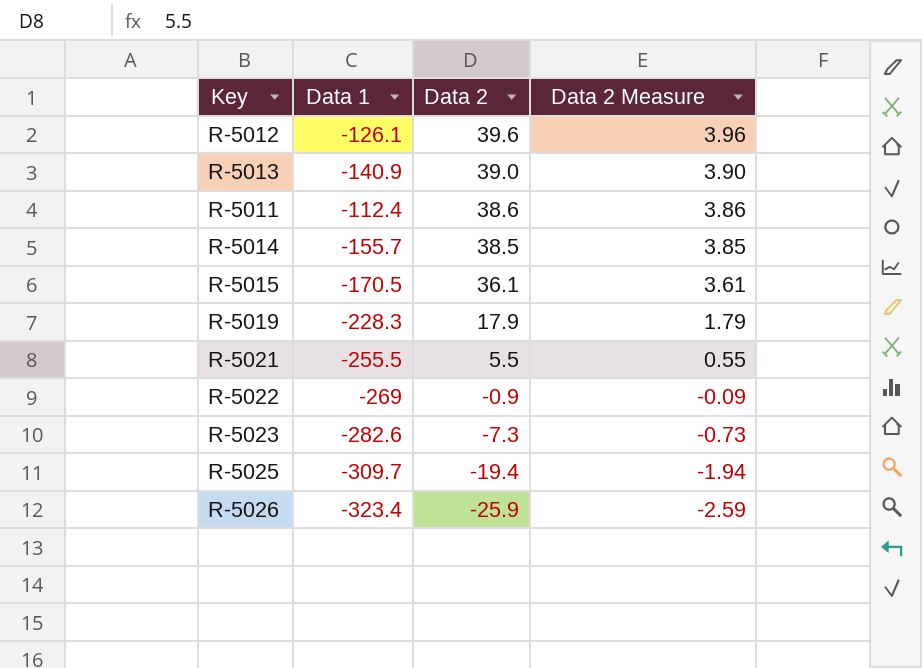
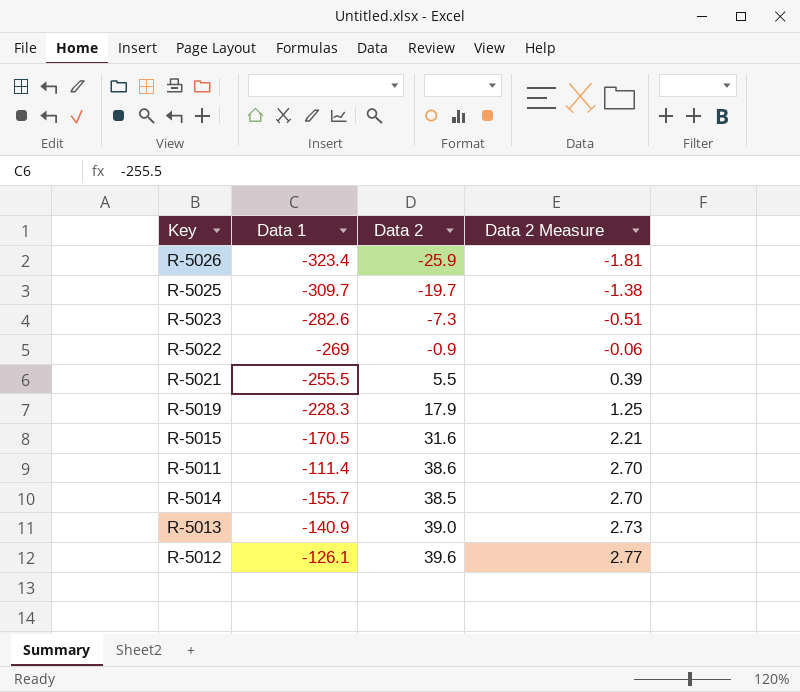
row order: Data 2 descending -> Data 2 Measure ascending
column Data 2 Measure | formula: [Data 2] * 0.1 -> [Data 2] * 0.07
R-5025 | Data 2: -19.4 -> -19.7
R-5015 | Data 2: 36.1 -> 31.6
R-5011 | Data 1: -112.4 -> -111.4

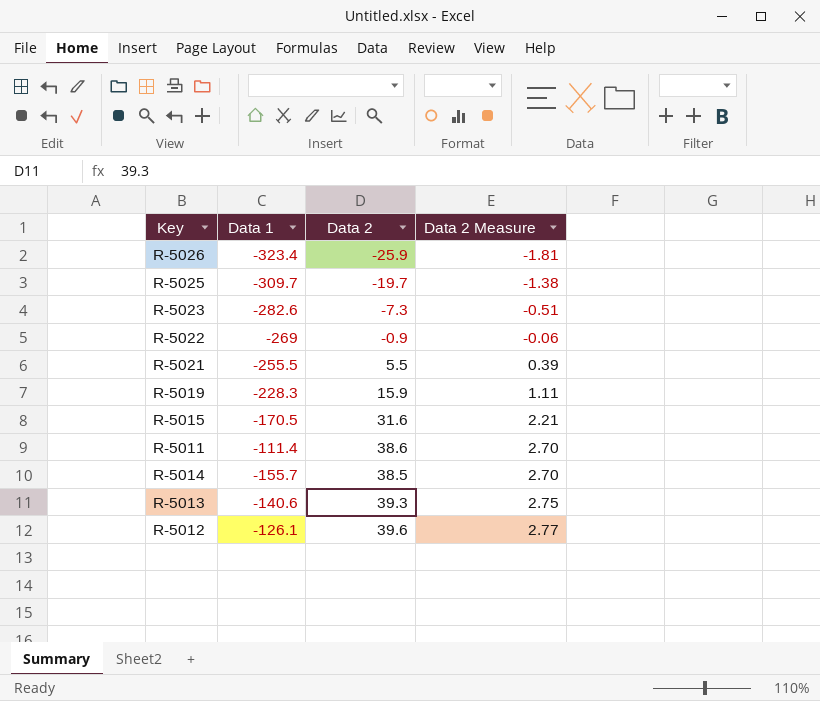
R-5019 | Data 2: 17.9 -> 15.9
R-5019 | Data 2 Measure: 1.25 -> 1.11
R-5013 | Data 1: -140.9 -> -140.6
R-5013 | Data 2: 39.0 -> 39.3
R-5013 | Data 2 Measure: 2.73 -> 2.75

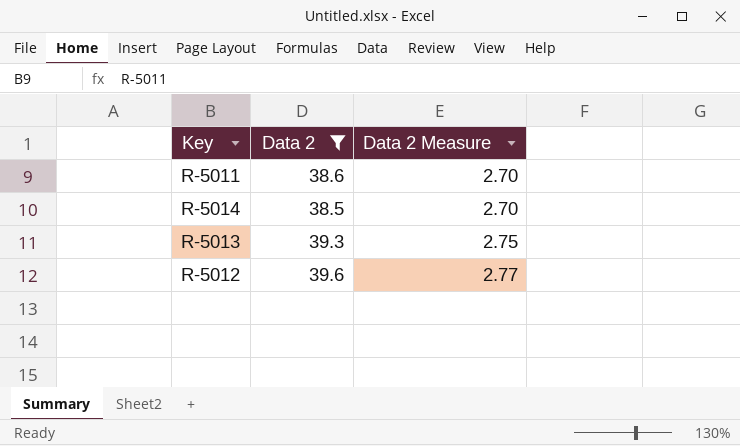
filter: none -> Data 2 >= 38.5
column Data 1 | position: 2 -> none

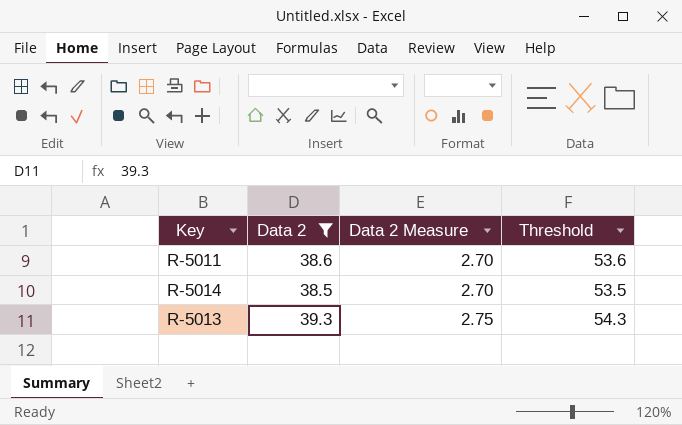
column Threshold | formula: none -> [Data 2] + 15
row R-5012: 39.6 | 2.77 -> none

